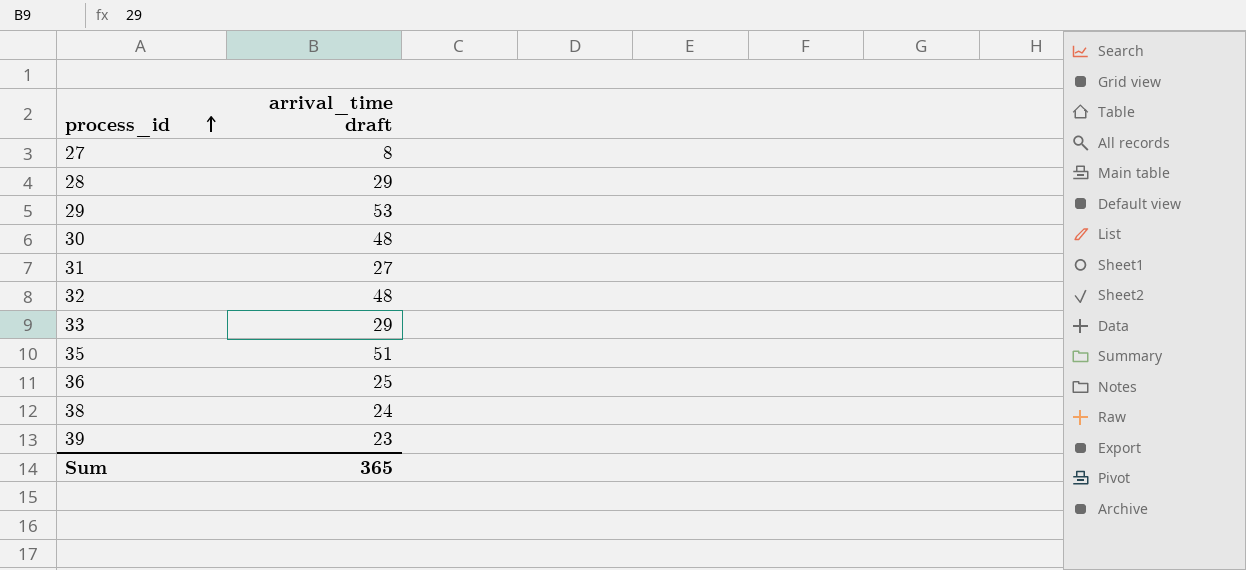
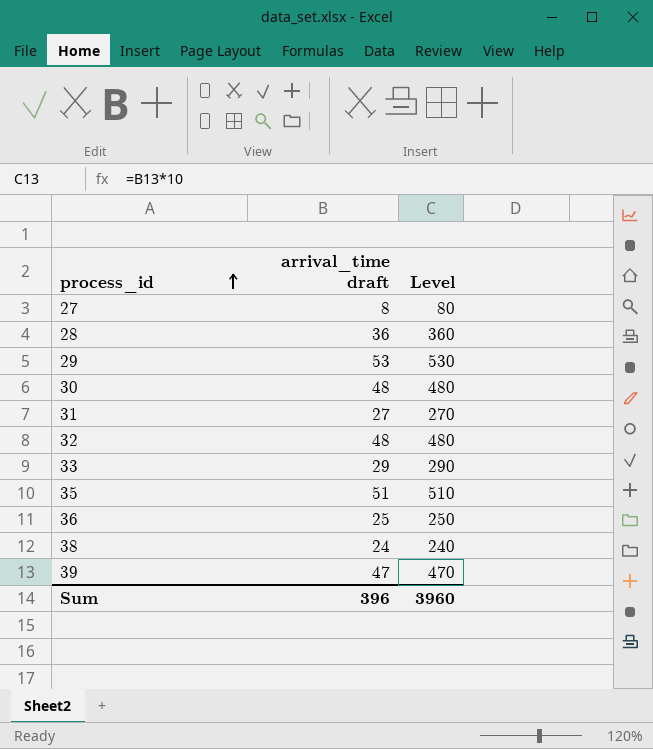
column Level | formula: none -> [arrival_time draft] * 10
28 | arrival_time draft: 29 -> 36
39 | arrival_time draft: 23 -> 47
Sum | arrival_time draft: 365 -> 396

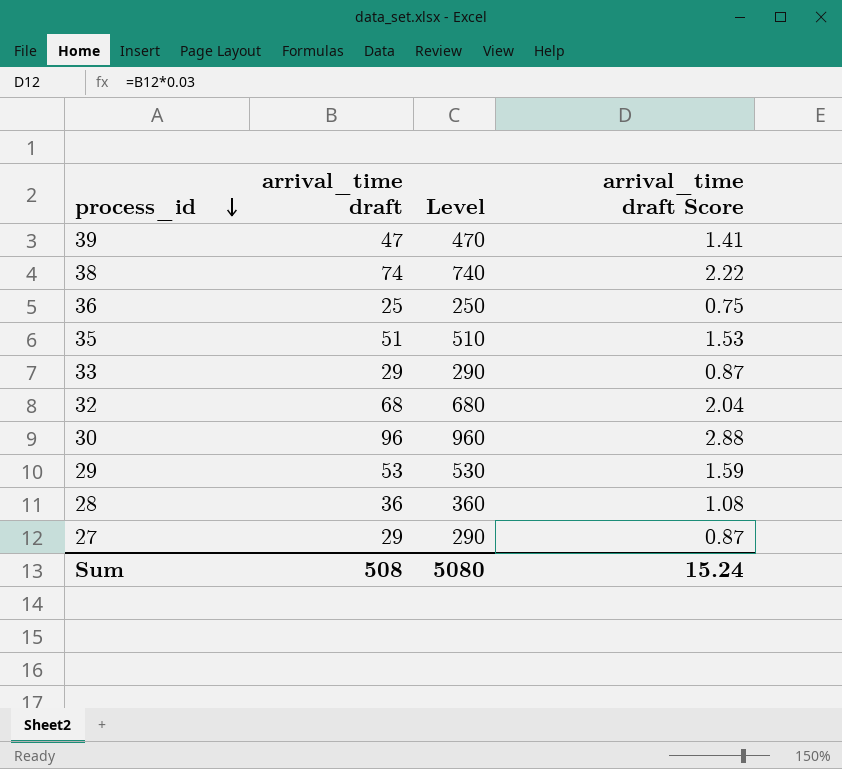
row order: process_id ascending -> process_id descending
column arrival_time draft Score | formula: none -> [arrival_time draft] * 0.03
row 31: 27 | 270 -> none
38 | arrival_time draft: 24 -> 74
38 | Level: 240 -> 740
32 | arrival_time draft: 48 -> 68
32 | Level: 480 -> 680
30 | arrival_time draft: 48 -> 96
30 | Level: 480 -> 960
27 | arrival_time draft: 8 -> 29
27 | Level: 80 -> 290
Sum | arrival_time draft: 396 -> 508
Sum | Level: 3960 -> 5080

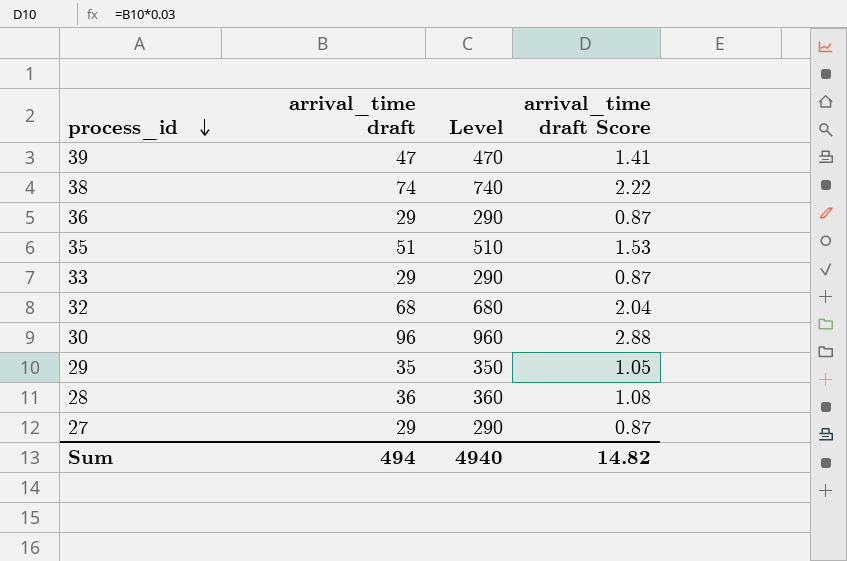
36 | arrival_time draft: 25 -> 29
36 | Level: 250 -> 290
36 | arrival_time draft Score: 0.75 -> 0.87
29 | arrival_time draft: 53 -> 35
29 | Level: 530 -> 350
29 | arrival_time draft Score: 1.59 -> 1.05
Sum | arrival_time draft: 508 -> 494
Sum | Level: 5080 -> 4940
Sum | arrival_time draft Score: 15.24 -> 14.82

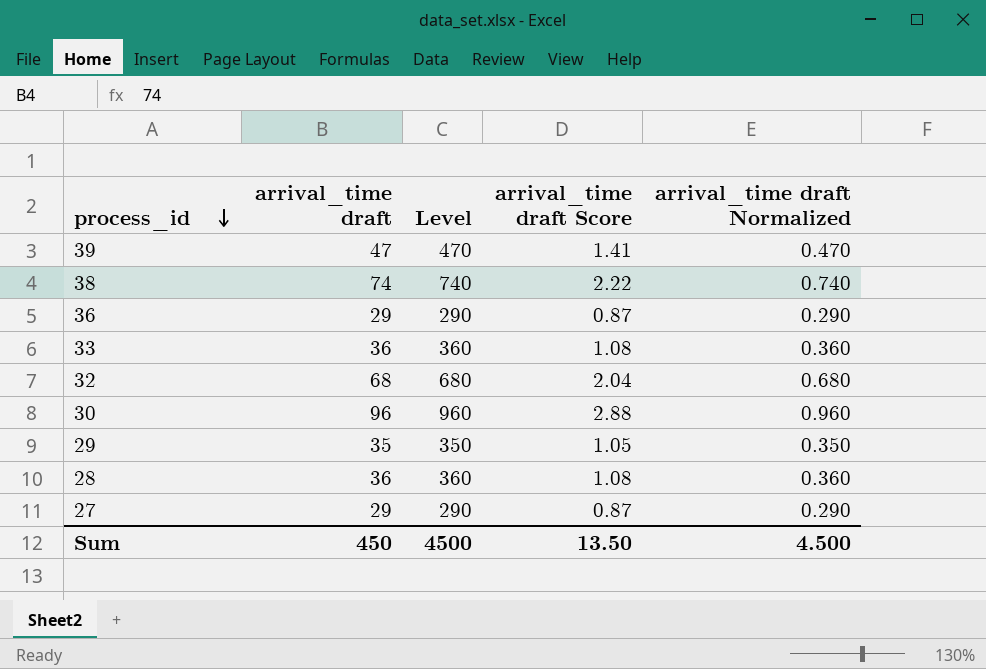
column arrival_time draft Normalized | formula: none -> [arrival_time draft] * 0.01
row 35: 51 | 510 | 1.53 -> none
33 | arrival_time draft: 29 -> 36
33 | Level: 290 -> 360
33 | arrival_time draft Score: 0.87 -> 1.08
Sum | arrival_time draft: 494 -> 450
Sum | Level: 4940 -> 4500
Sum | arrival_time draft Score: 14.82 -> 13.50

